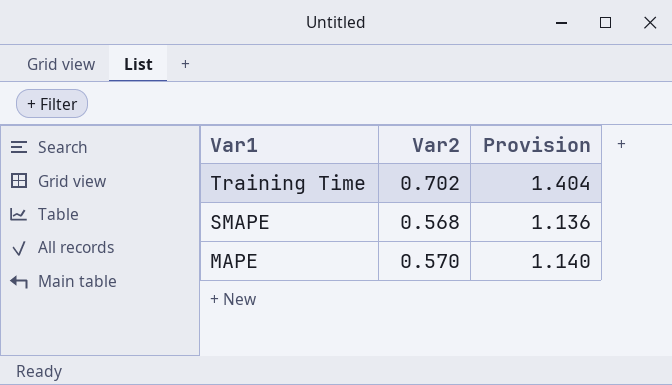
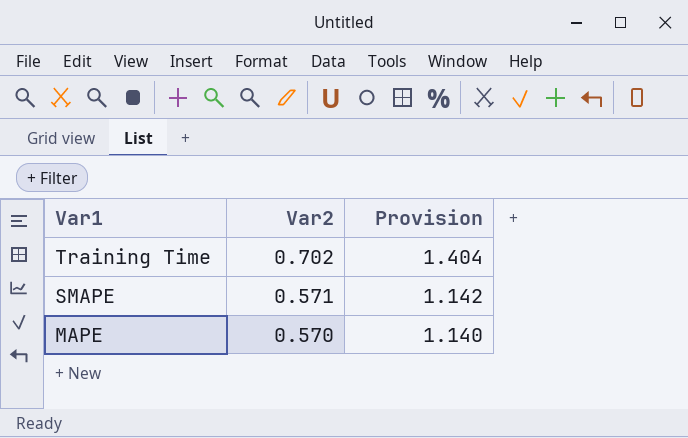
SMAPE | Var2: 0.568 -> 0.571
SMAPE | Provision: 1.136 -> 1.142

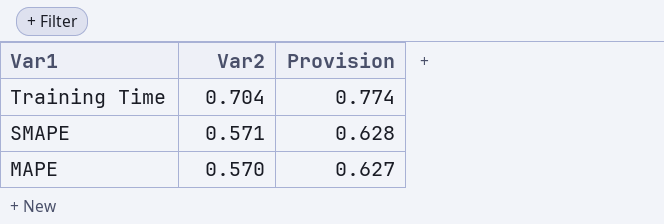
column Provision | formula: [Var2] * 2 -> [Var2] * 1.1
Training Time | Var2: 0.702 -> 0.704

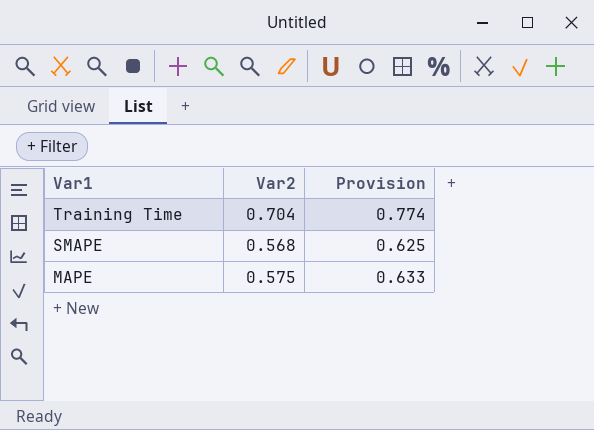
SMAPE | Var2: 0.571 -> 0.568
SMAPE | Provision: 0.628 -> 0.625
MAPE | Var2: 0.570 -> 0.575
MAPE | Provision: 0.627 -> 0.633

